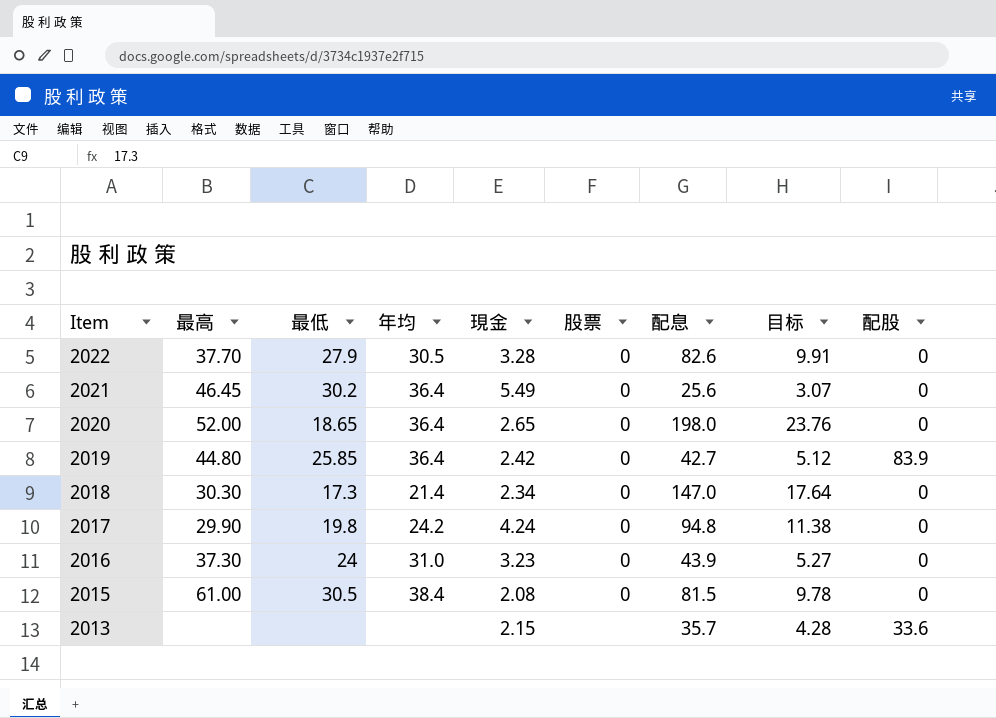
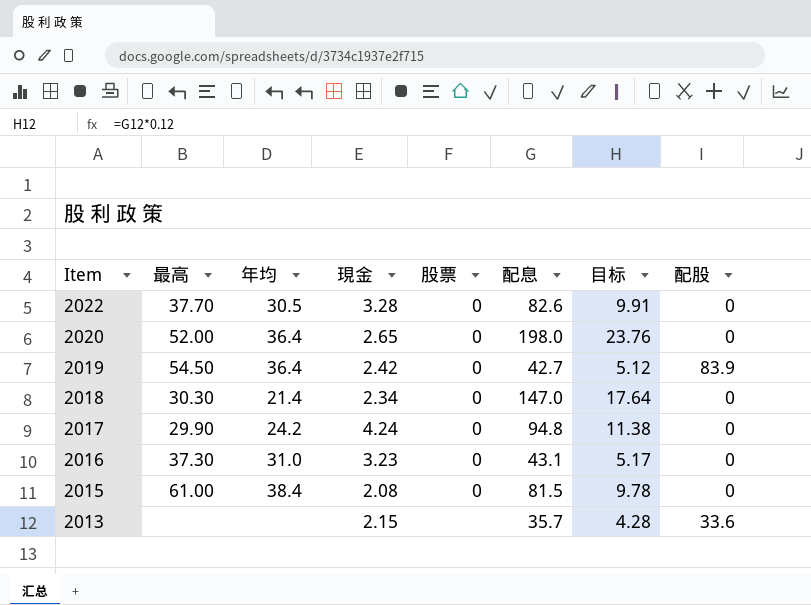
column 最低 | position: 3 -> none
row 2021: 46.45 | 30.2 | 36.4 | 5.49 | 0 | 25.6 | 3.07 | 0 -> none
2019 | 最高: 44.80 -> 54.50
2016 | 配息: 43.9 -> 43.1
2016 | 目标: 5.27 -> 5.17

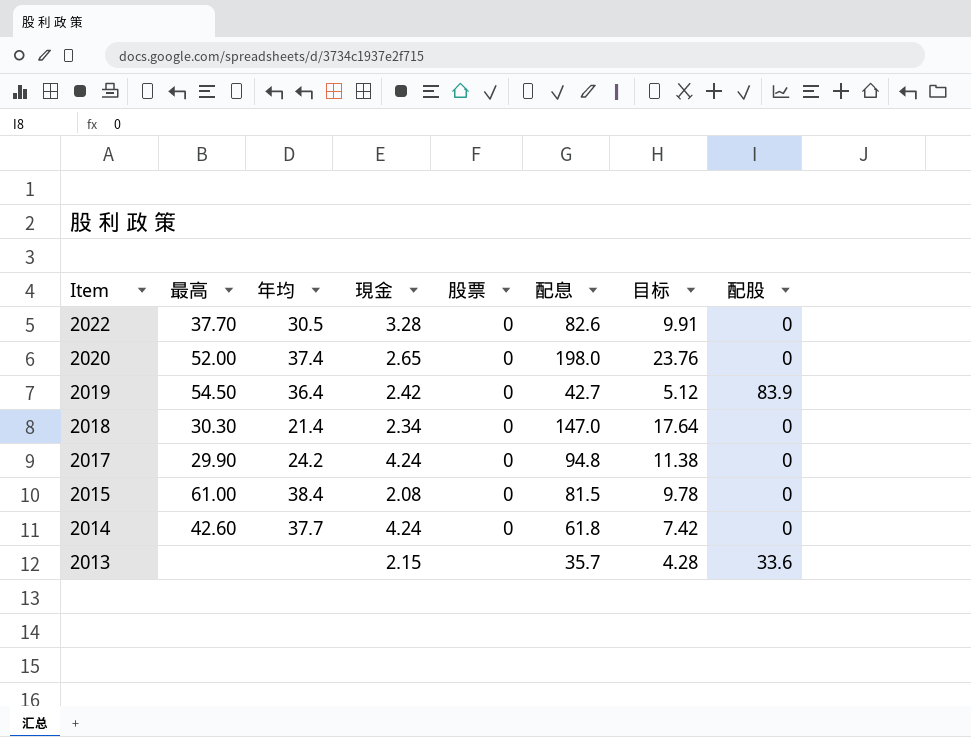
row 2016: 37.30 | 31.0 | 3.23 | 0 | 43.1 | 5.17 | 0 -> none
2020 | 年均: 36.4 -> 37.4
row 2014: none -> 42.60 | 37.7 | 4.24 | 0 | 61.8 | 7.42 | 0

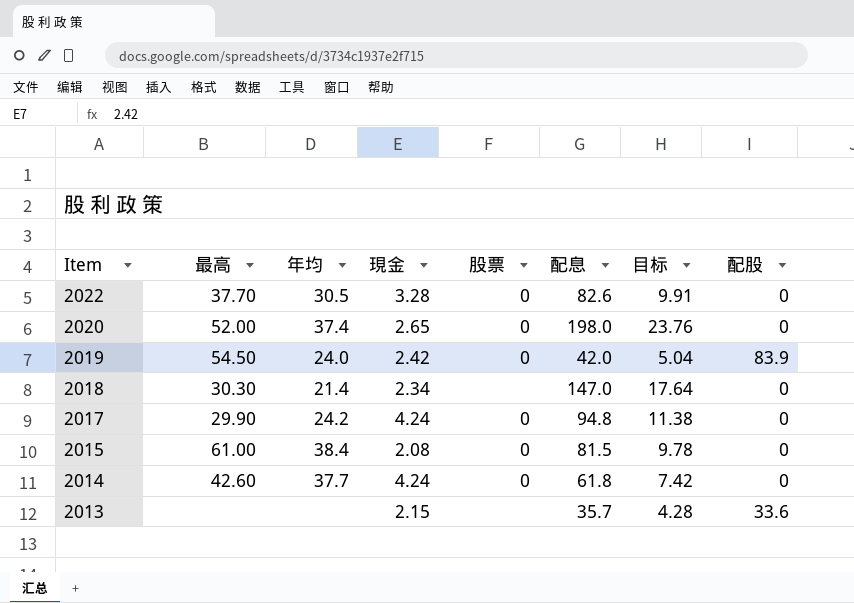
2019 | 年均: 36.4 -> 24.0
2019 | 配息: 42.7 -> 42.0
2019 | 目标: 5.12 -> 5.04
2018 | 股票: 0 -> none

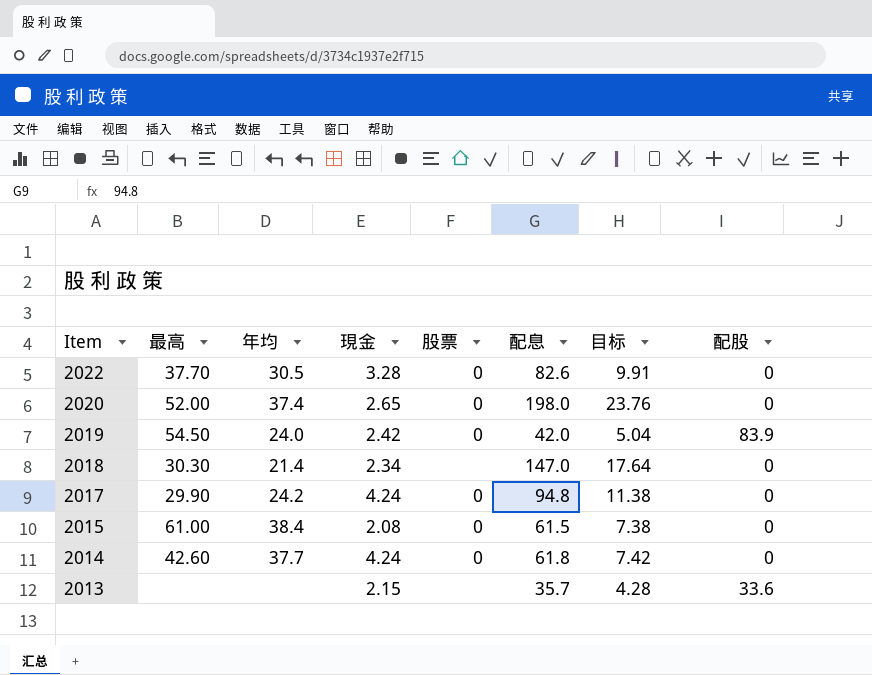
2015 | 配息: 81.5 -> 61.5
2015 | 目标: 9.78 -> 7.38

